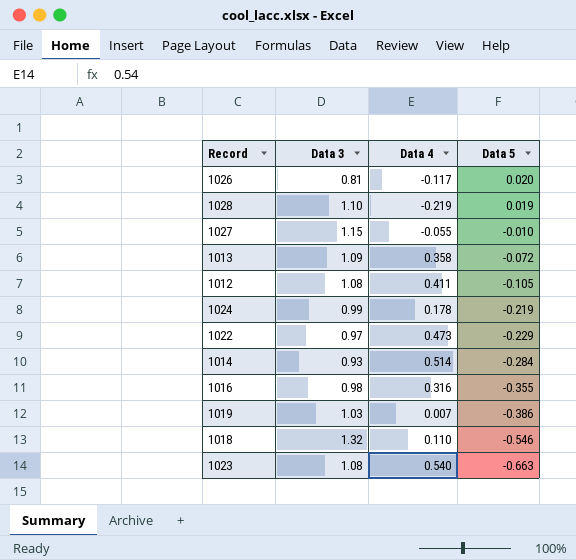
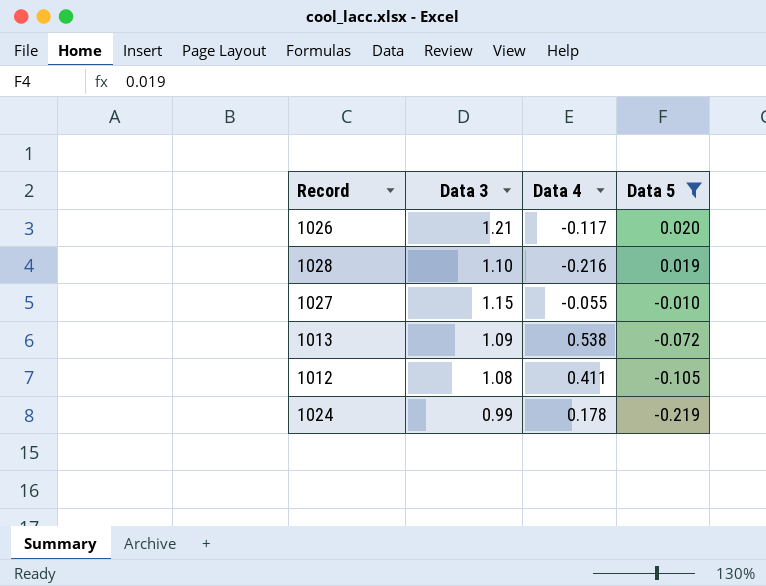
filter: none -> Data 5 >= -0.219
1026 | Data 3: 0.81 -> 1.21
1028 | Data 4: -0.219 -> -0.216
1013 | Data 4: 0.358 -> 0.538

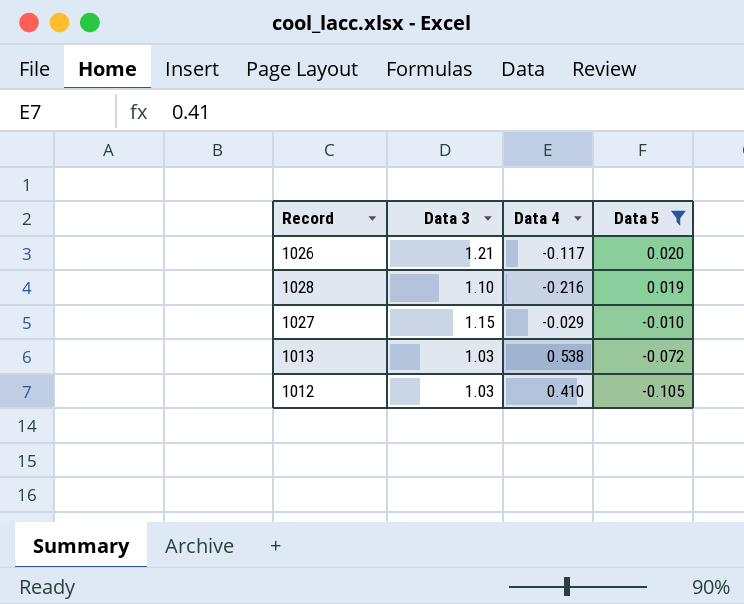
row 1024: 0.99 | 0.178 | -0.219 -> none
1027 | Data 4: -0.055 -> -0.029
1013 | Data 3: 1.09 -> 1.03
1012 | Data 3: 1.08 -> 1.03
1012 | Data 4: 0.411 -> 0.410

